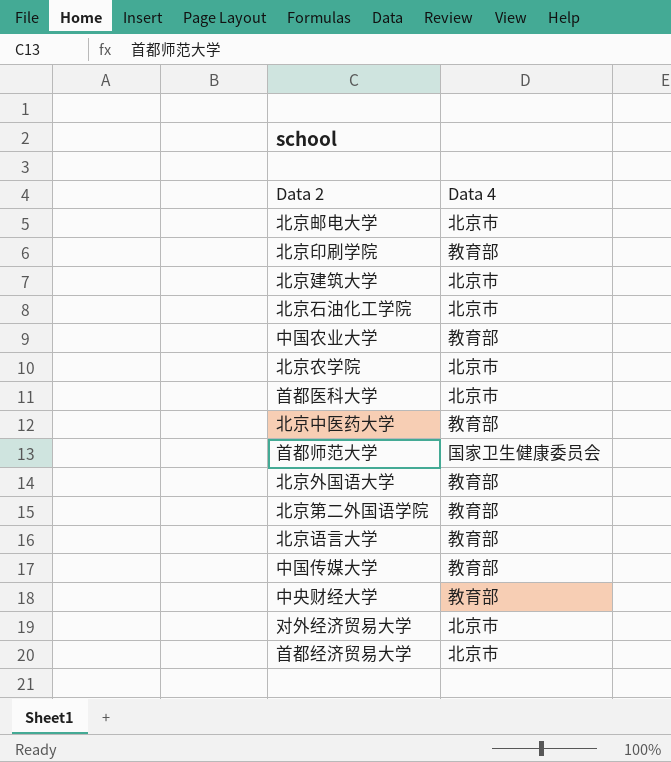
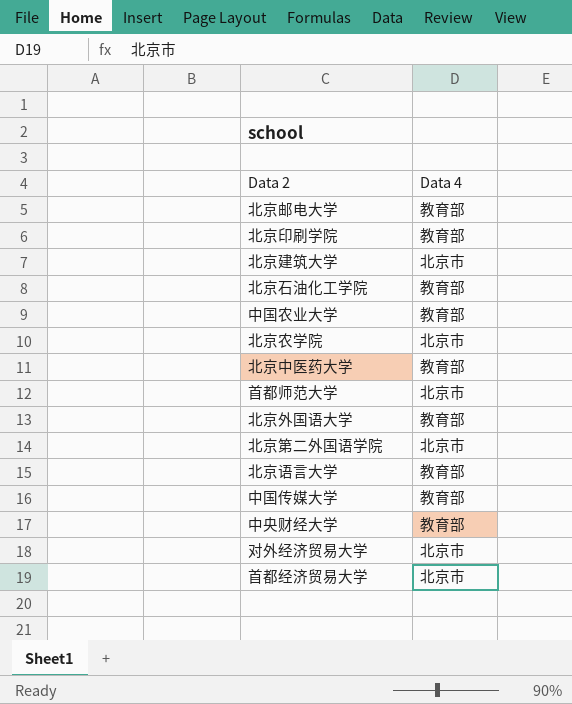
row 首都医科大学: 北京市 -> none
北京邮电大学 | Data 4: 北京市 -> 教育部
北京石油化工学院 | Data 4: 北京市 -> 教育部
首都师范大学 | Data 4: 国家卫生健康委员会 -> 北京市
北京第二外国语学院 | Data 4: 教育部 -> 北京市

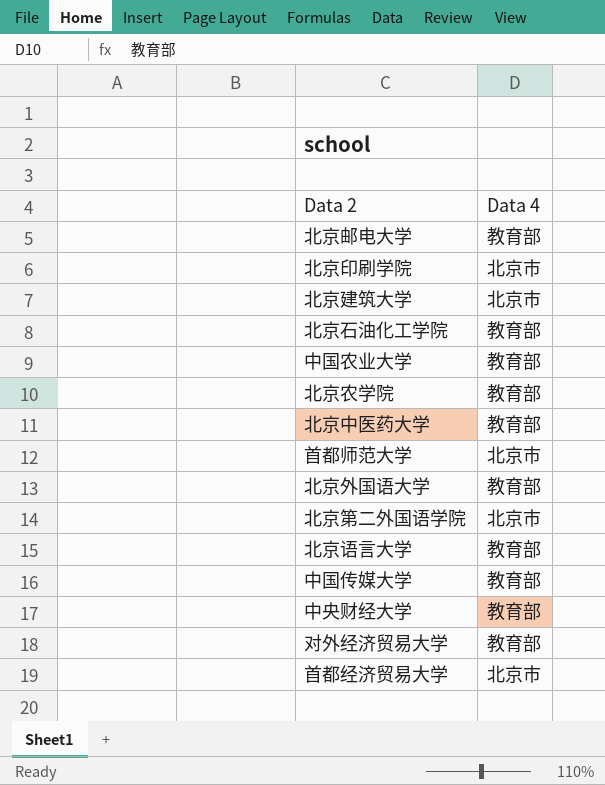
北京印刷学院 | Data 4: 教育部 -> 北京市
北京农学院 | Data 4: 北京市 -> 教育部
对外经济贸易大学 | Data 4: 北京市 -> 教育部

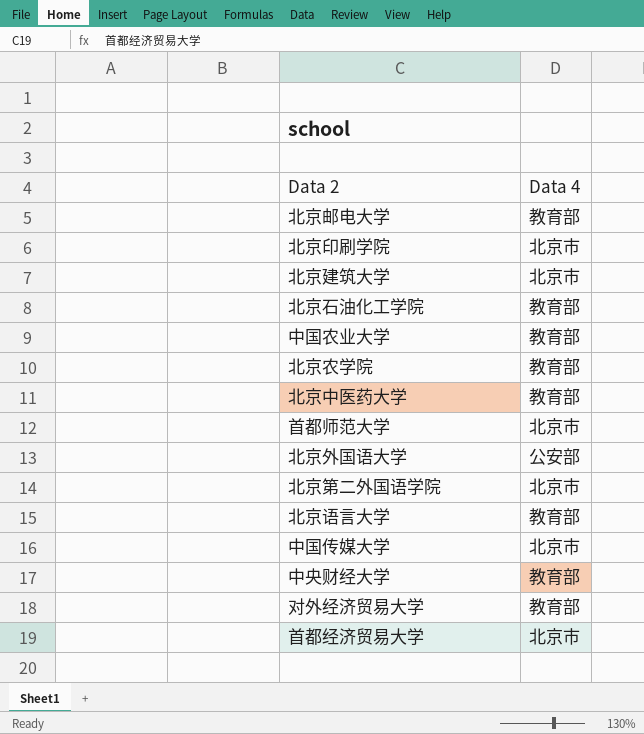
北京外国语大学 | Data 4: 教育部 -> 公安部
中国传媒大学 | Data 4: 教育部 -> 北京市

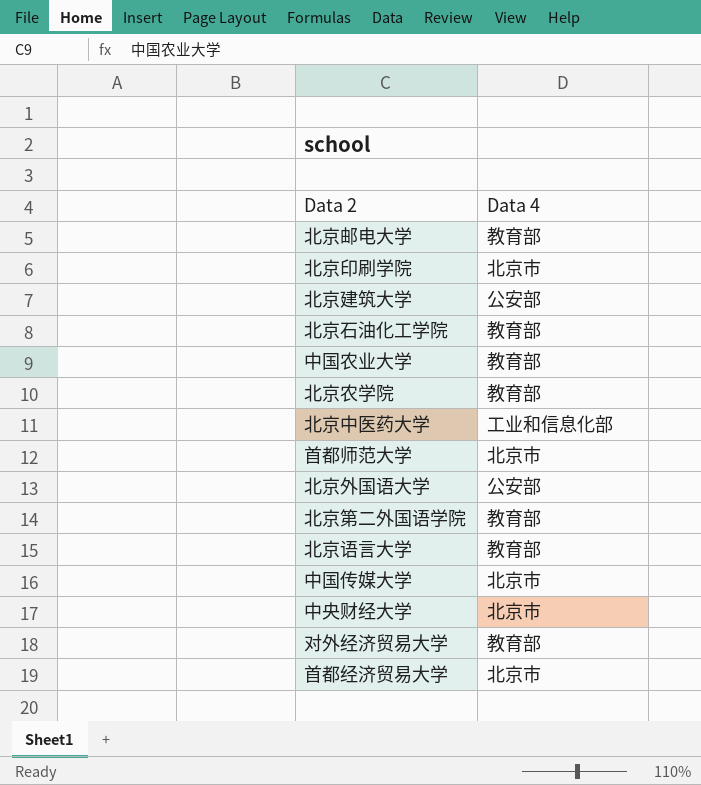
北京建筑大学 | Data 4: 北京市 -> 公安部
北京中医药大学 | Data 4: 教育部 -> 工业和信息化部
北京第二外国语学院 | Data 4: 北京市 -> 教育部
中央财经大学 | Data 4: 教育部 -> 北京市

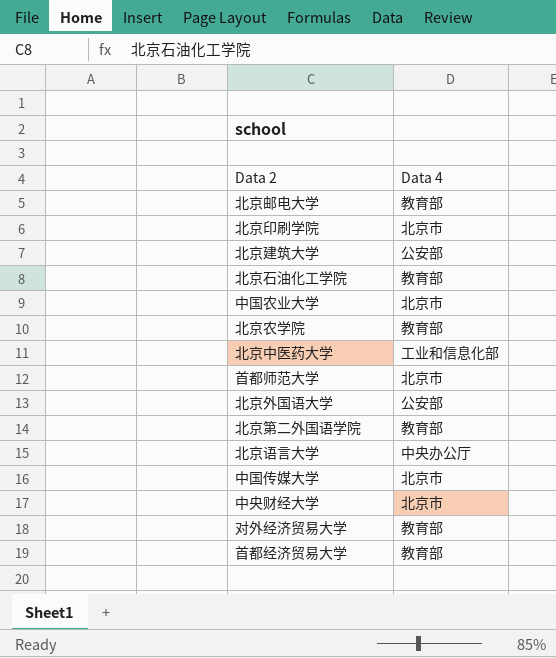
中国农业大学 | Data 4: 教育部 -> 北京市
北京语言大学 | Data 4: 教育部 -> 中央办公厅
首都经济贸易大学 | Data 4: 北京市 -> 教育部

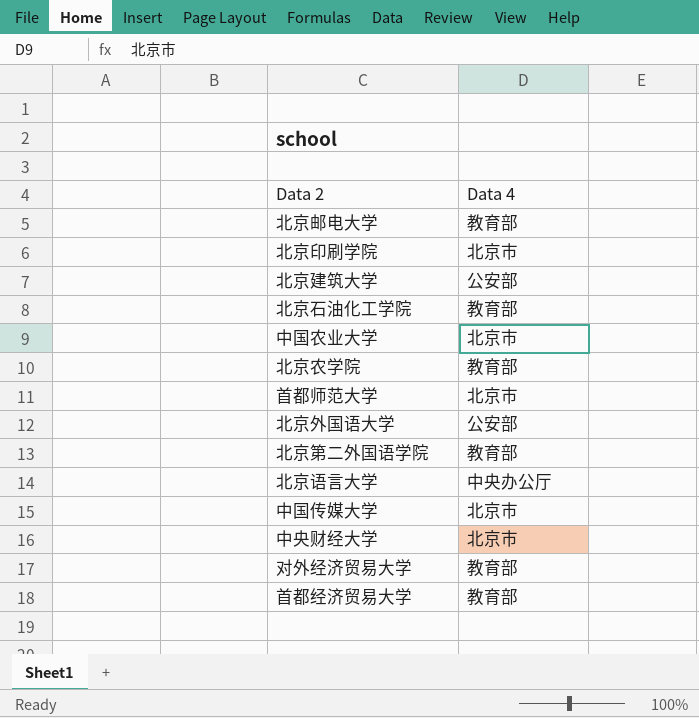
row 北京中医药大学: 工业和信息化部 -> none

